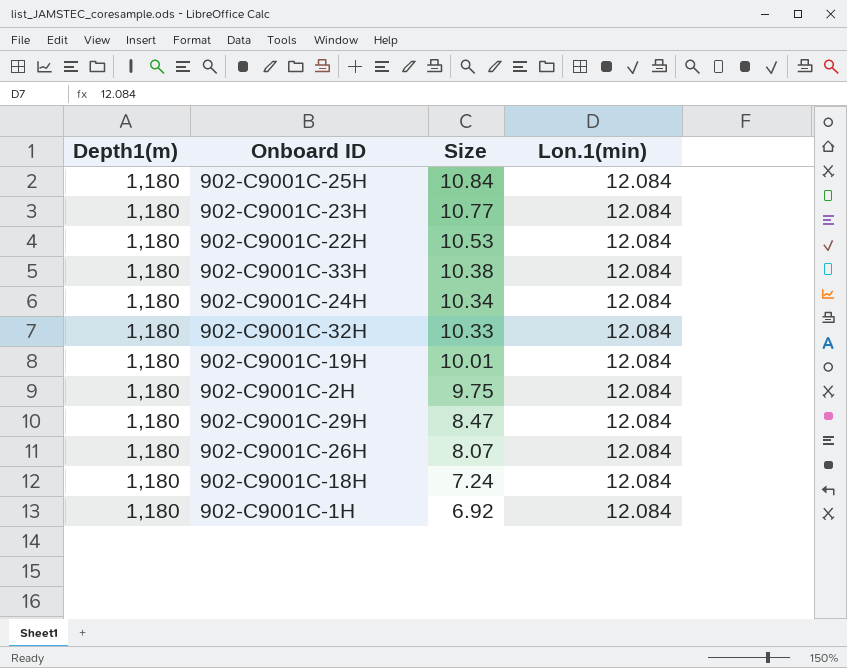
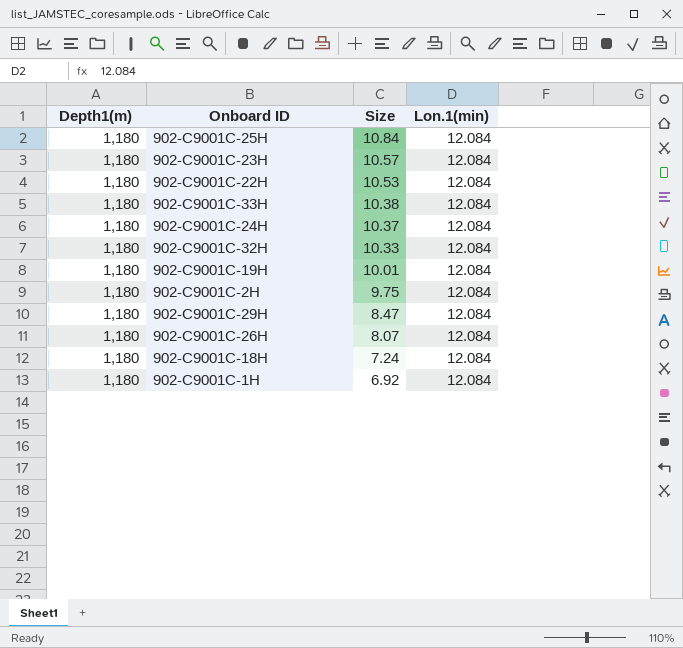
902-C9001C-23H | Size: 10.77 -> 10.57
902-C9001C-24H | Size: 10.34 -> 10.37

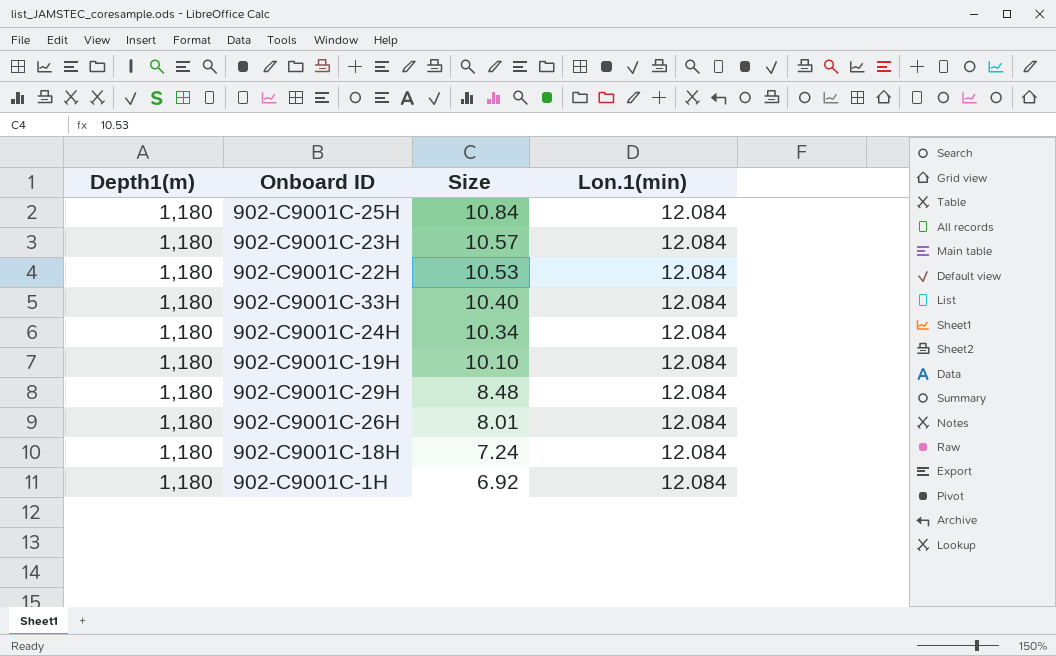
row 902-C9001C-32H: 1,180 | 10.33 | 12.084 -> none
row 902-C9001C-2H: 1,180 | 9.75 | 12.084 -> none
902-C9001C-33H | Size: 10.38 -> 10.40
902-C9001C-24H | Size: 10.37 -> 10.34
902-C9001C-19H | Size: 10.01 -> 10.10
902-C9001C-29H | Size: 8.47 -> 8.48
902-C9001C-26H | Size: 8.07 -> 8.01

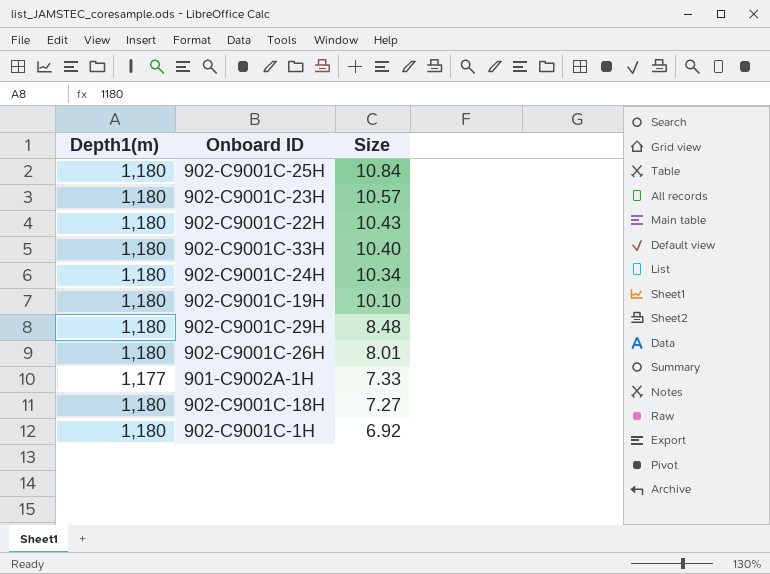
column Lon.1(min) | position: 4 -> none
902-C9001C-22H | Size: 10.53 -> 10.43
row 901-C9002A-1H: none -> 1,177 | 7.33
902-C9001C-18H | Size: 7.24 -> 7.27

